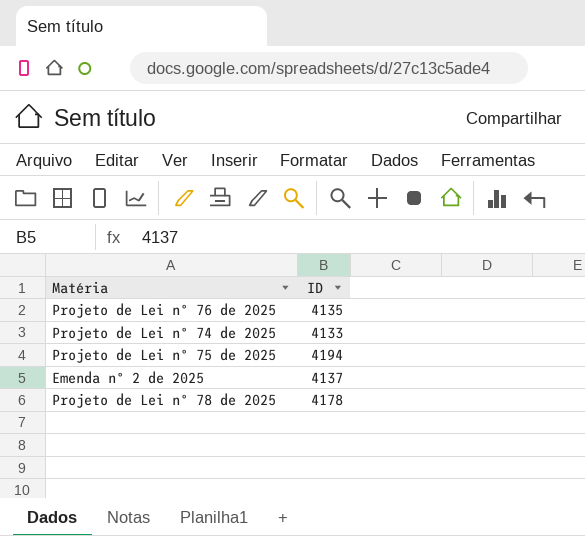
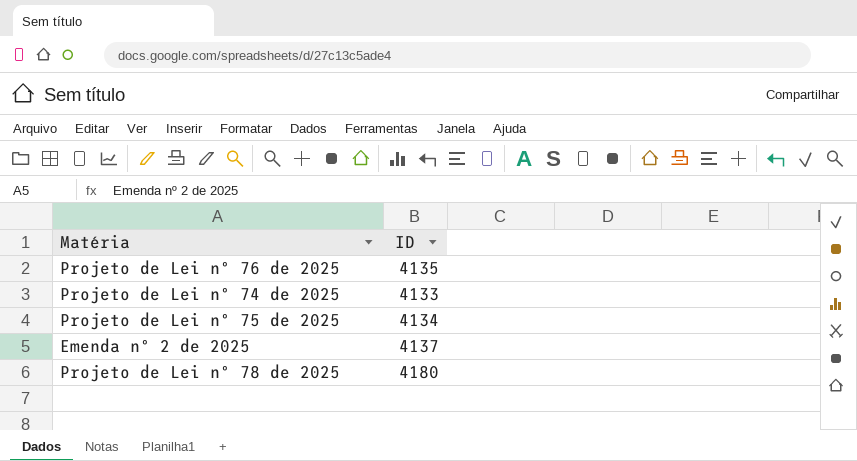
Projeto de Lei nº 75 de 2025 | ID: 4194 -> 4134
Projeto de Lei nº 78 de 2025 | ID: 4178 -> 4180

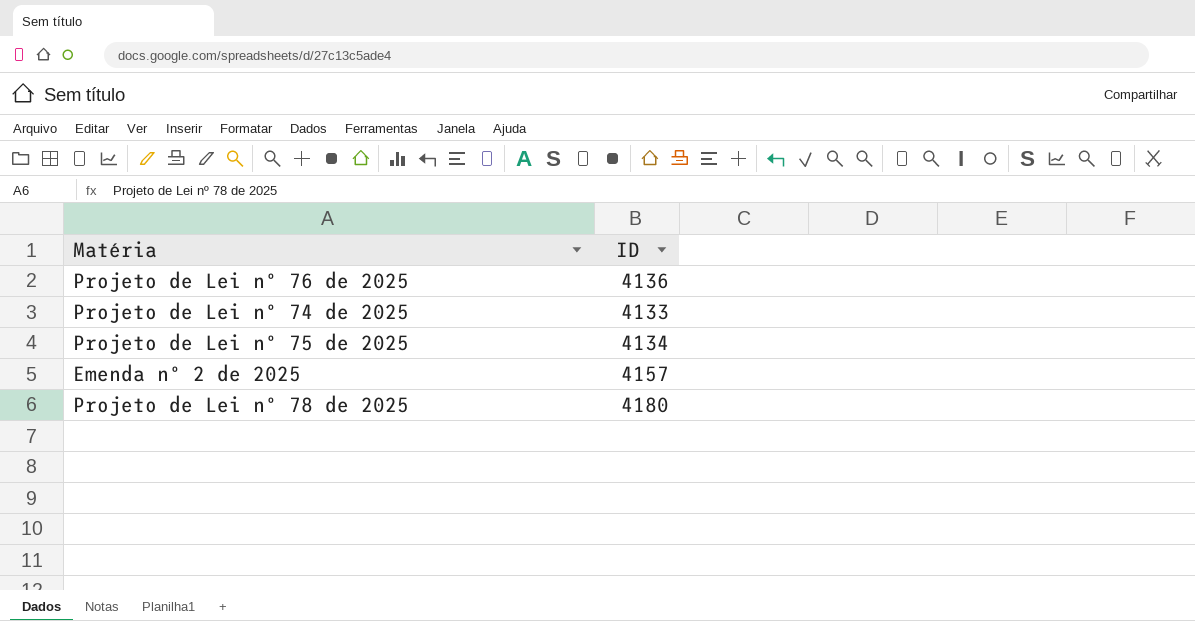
Projeto de Lei nº 76 de 2025 | ID: 4135 -> 4136
Emenda nº 2 de 2025 | ID: 4137 -> 4157

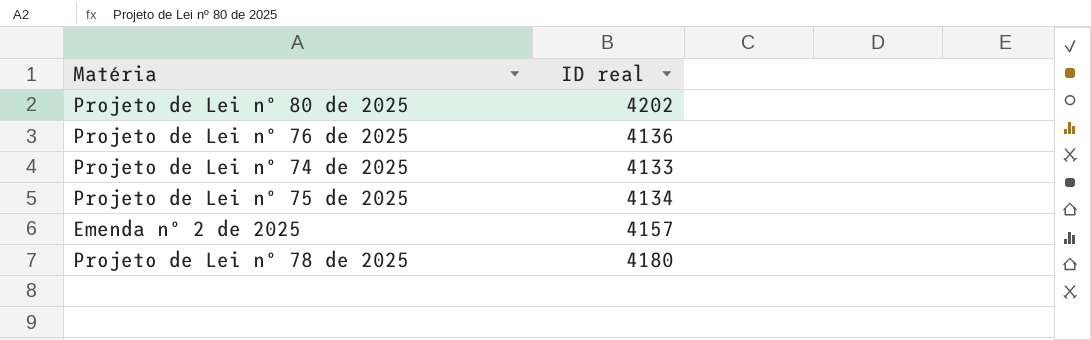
column name: ID -> ID real
row Projeto de Lei nº 80 de 2025: none -> 4202

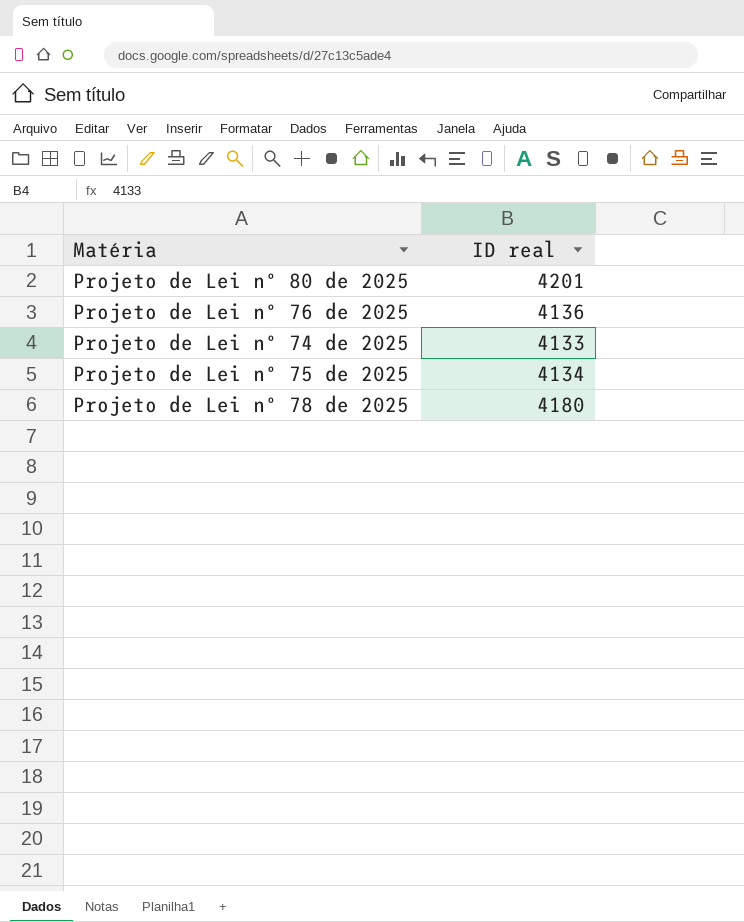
row Emenda nº 2 de 2025: 4157 -> none
Projeto de Lei nº 80 de 2025 | ID real: 4202 -> 4201

